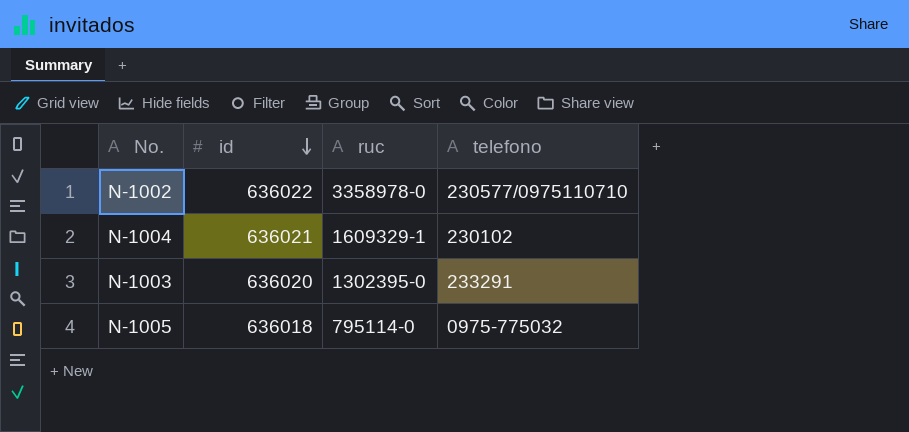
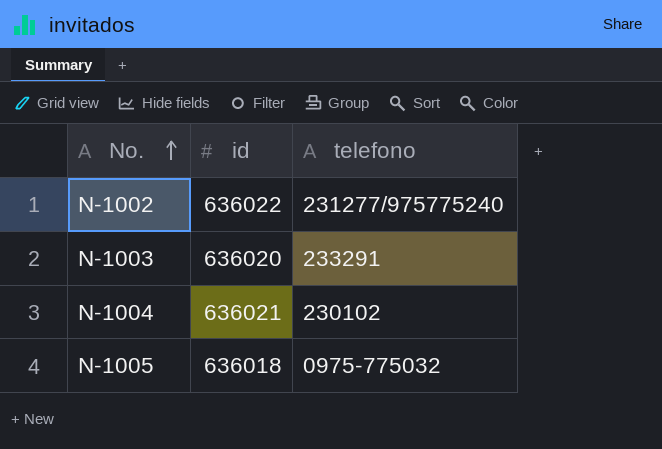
row order: id descending -> No. ascending
column ruc | position: 3 -> none
N-1002 | telefono: 230577/0975110710 -> 231277/975775240

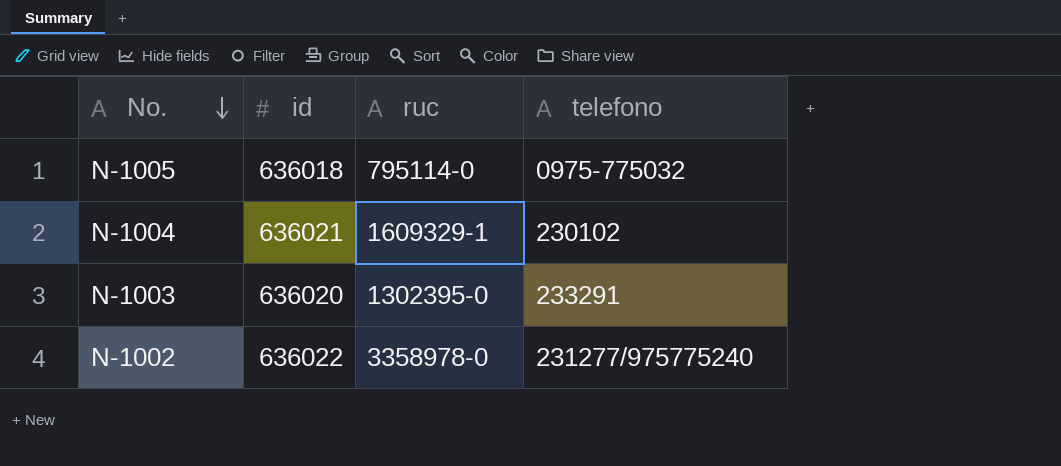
row order: No. ascending -> No. descending
column ruc | position: none -> 3

